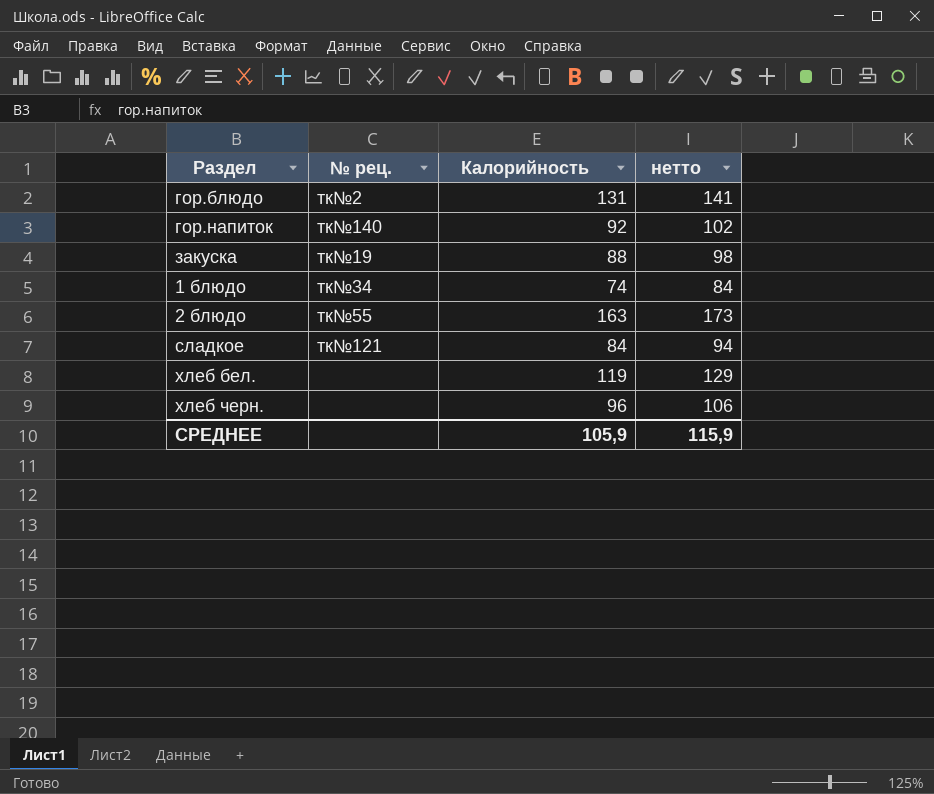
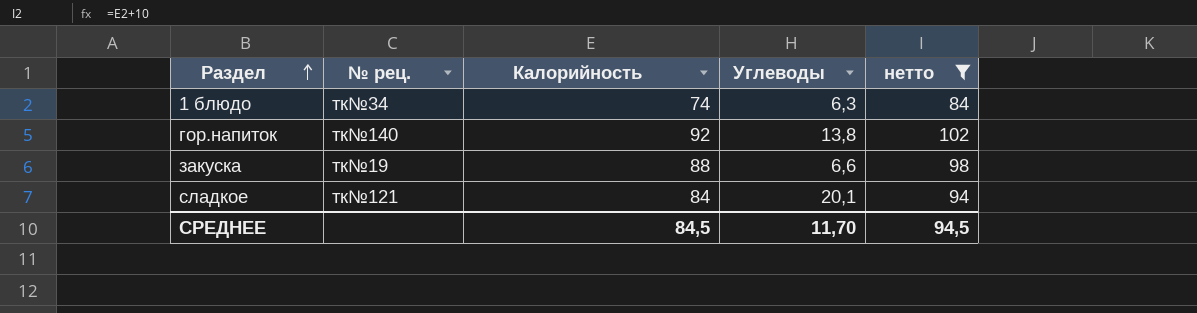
filter: none -> нетто <= 102
row order: none -> Раздел ascending
column Углеводы | position: none -> 4
СРЕДНЕЕ | Калорийность: 105,9 -> 84,5
СРЕДНЕЕ | нетто: 115,9 -> 94,5

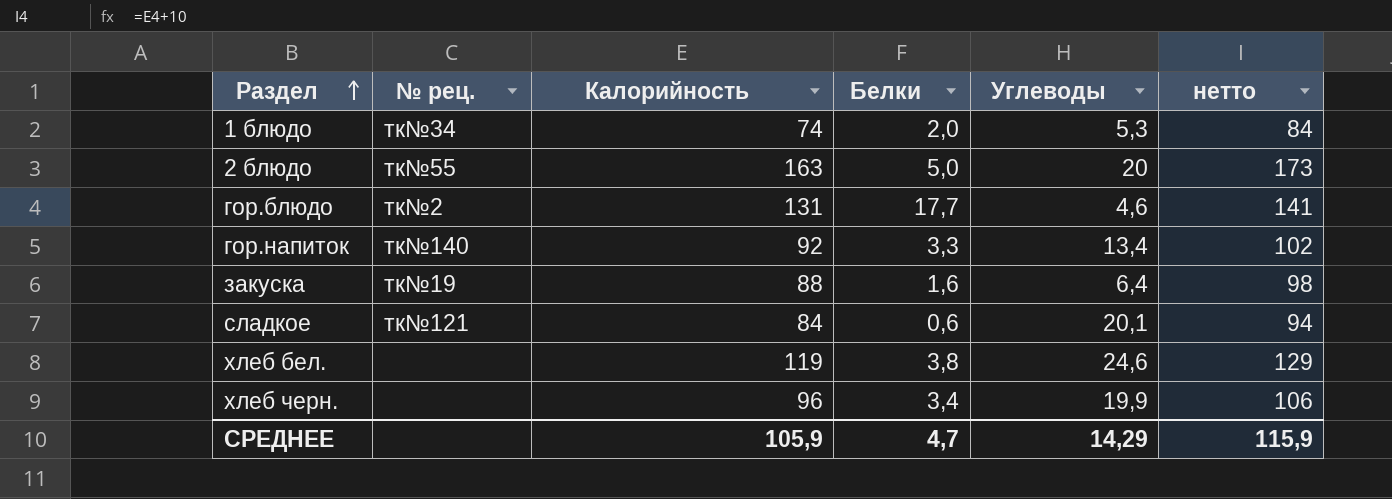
filter: нетто <= 102 -> none
column Белки | position: none -> 4
1 блюдо | Углеводы: 6,3 -> 5,3
гор.напиток | Углеводы: 13,8 -> 13,4
закуска | Углеводы: 6,6 -> 6,4
СРЕДНЕЕ | Калорийность: 84,5 -> 105,9
СРЕДНЕЕ | Углеводы: 11,70 -> 14,29
СРЕДНЕЕ | нетто: 94,5 -> 115,9

